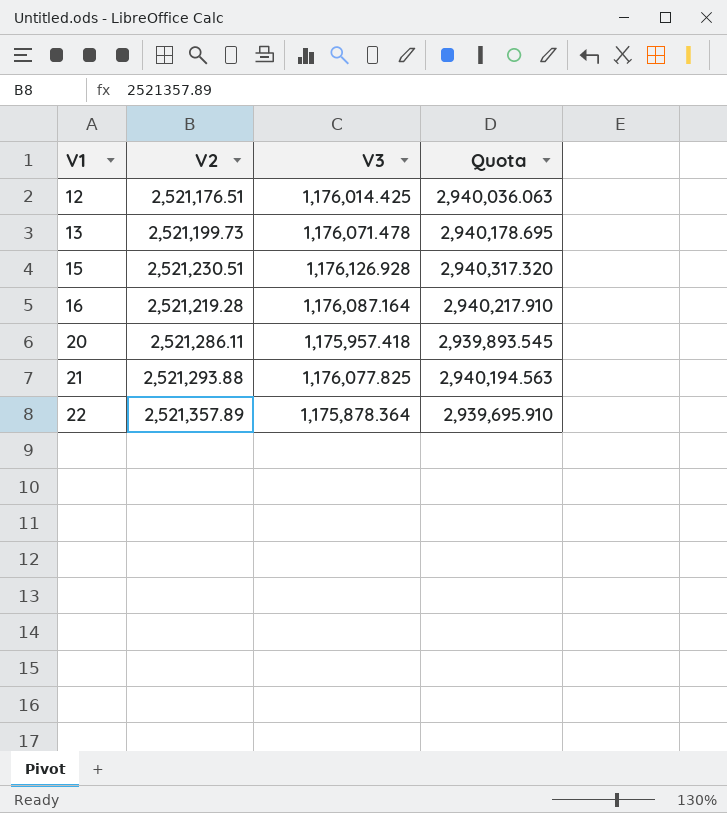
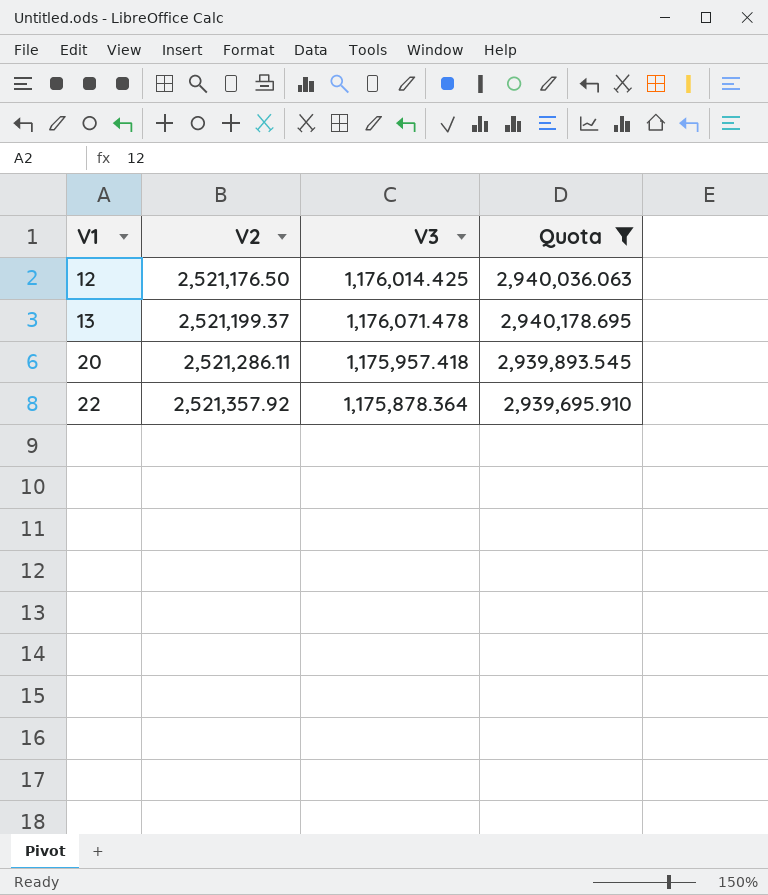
filter: none -> Quota <= 2,940,178.695
12 | V2: 2,521,176.51 -> 2,521,176.50
13 | V2: 2,521,199.73 -> 2,521,199.37
22 | V2: 2,521,357.89 -> 2,521,357.92

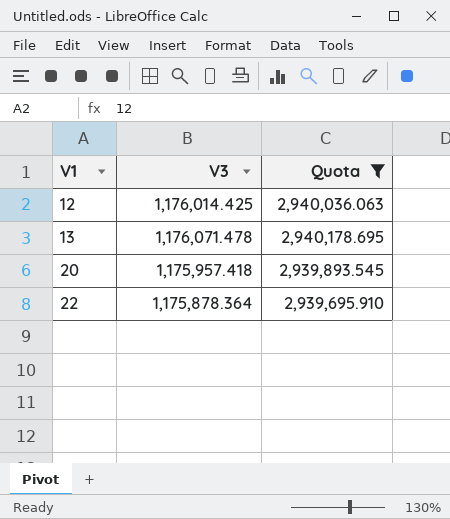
column V2 | position: 2 -> none

